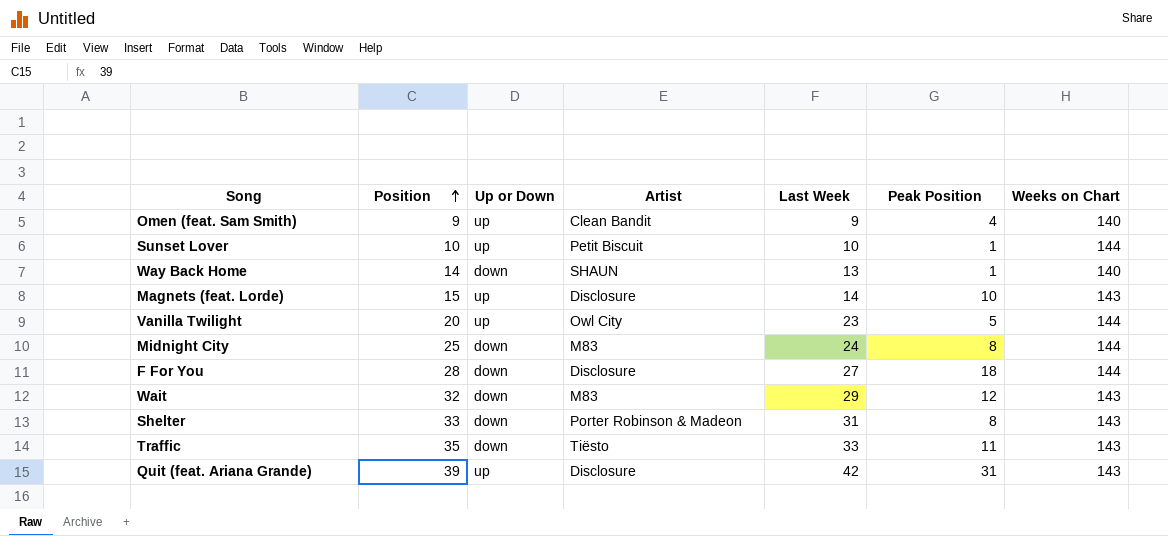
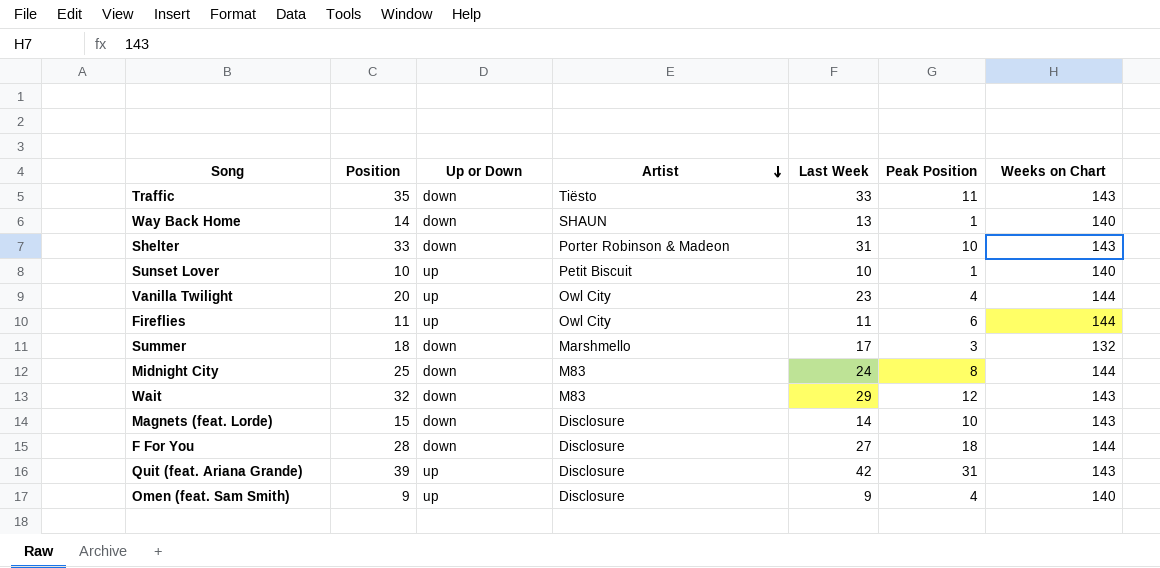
row order: Position ascending -> Artist descending
Shelter | Peak Position: 8 -> 10
Sunset Lover | Weeks on Chart: 144 -> 140
Vanilla Twilight | Peak Position: 5 -> 4
row Fireflies: none -> 11 | up | Owl City | 11 | 6 | 144
row Summer: none -> 18 | down | Marshmello | 17 | 3 | 132
Magnets (feat. Lorde) | Up or Down: up -> down
Omen (feat. Sam Smith) | Artist: Clean Bandit -> Disclosure

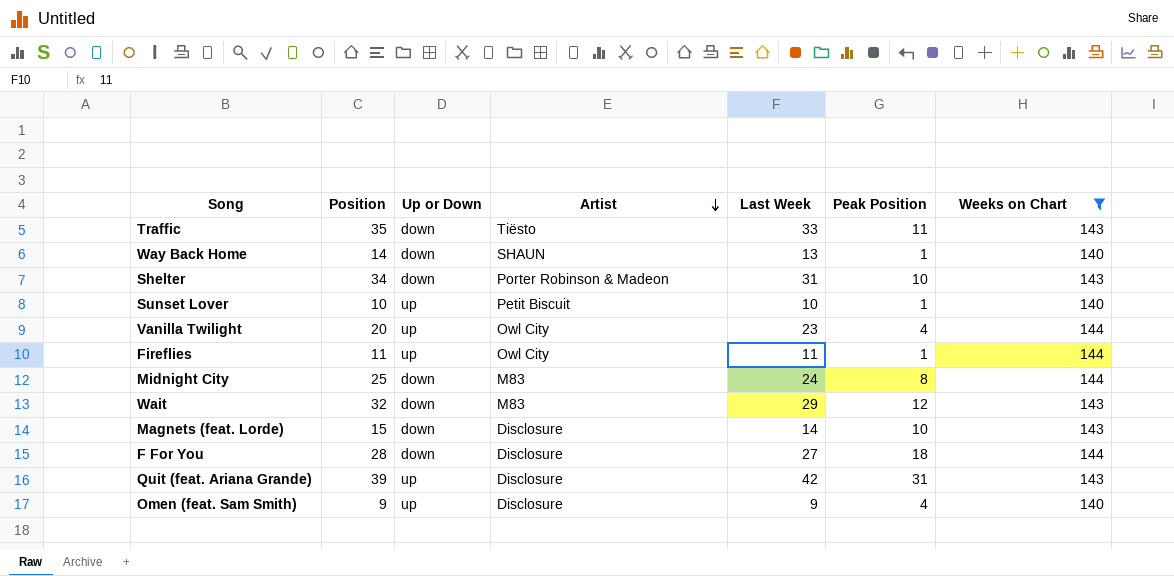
filter: none -> Weeks on Chart != 132
Shelter | Position: 33 -> 34
Fireflies | Peak Position: 6 -> 1

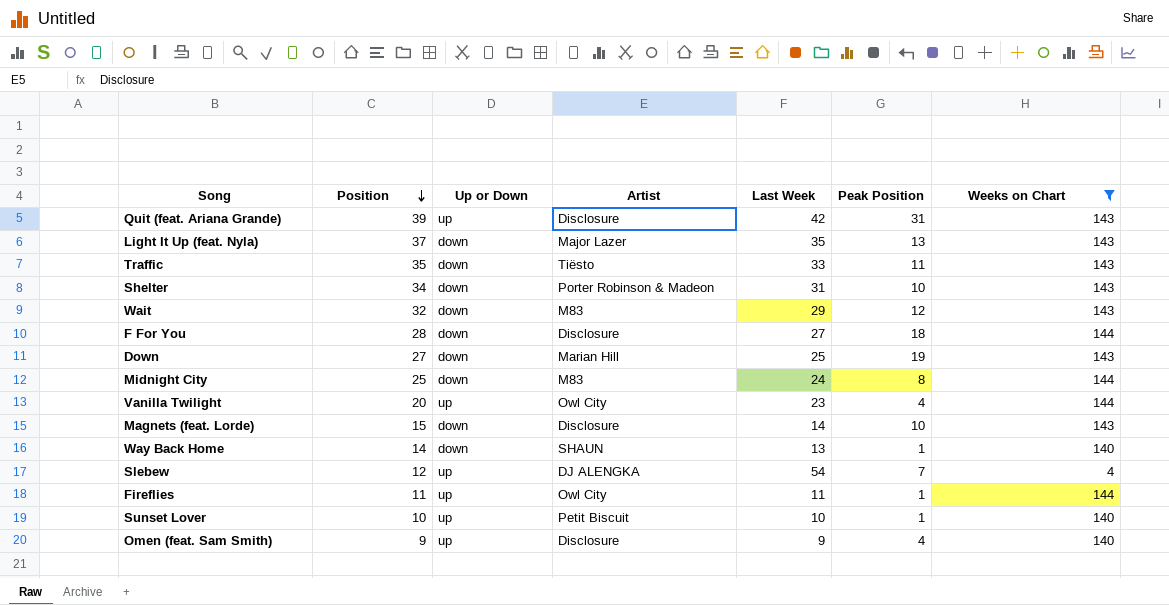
row order: Artist descending -> Position descending
row Light It Up (feat. Nyla): none -> 37 | down | Major Lazer | 35 | 13 | 143
row Down: none -> 27 | down | Marian Hill | 25 | 19 | 143
row Slebew: none -> 12 | up | DJ ALENGKA | 54 | 7 | 4

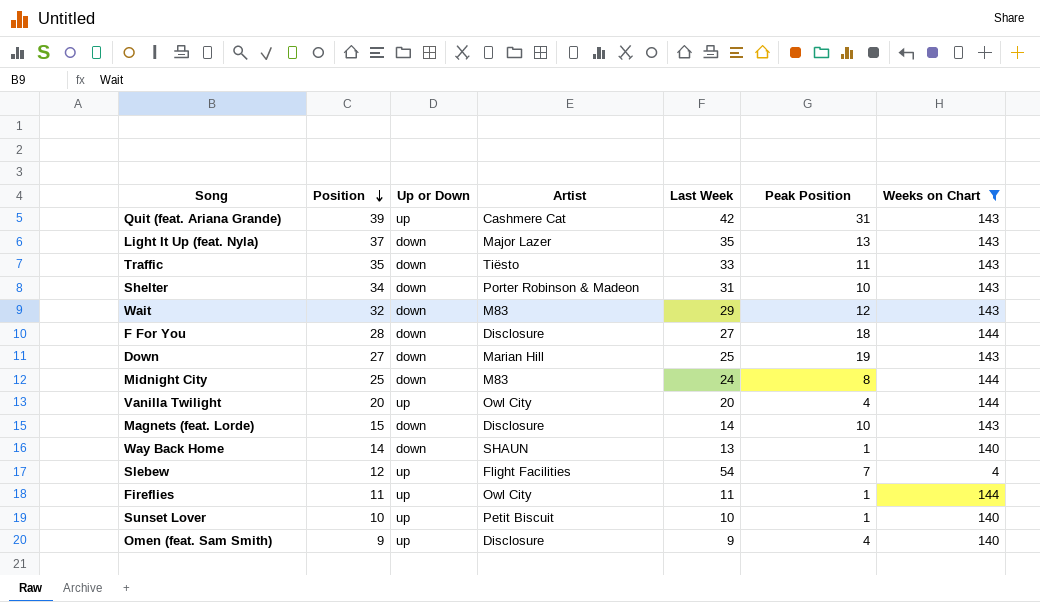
Quit (feat. Ariana Grande) | Artist: Disclosure -> Cashmere Cat
Vanilla Twilight | Last Week: 23 -> 20
Slebew | Artist: DJ ALENGKA -> Flight Facilities

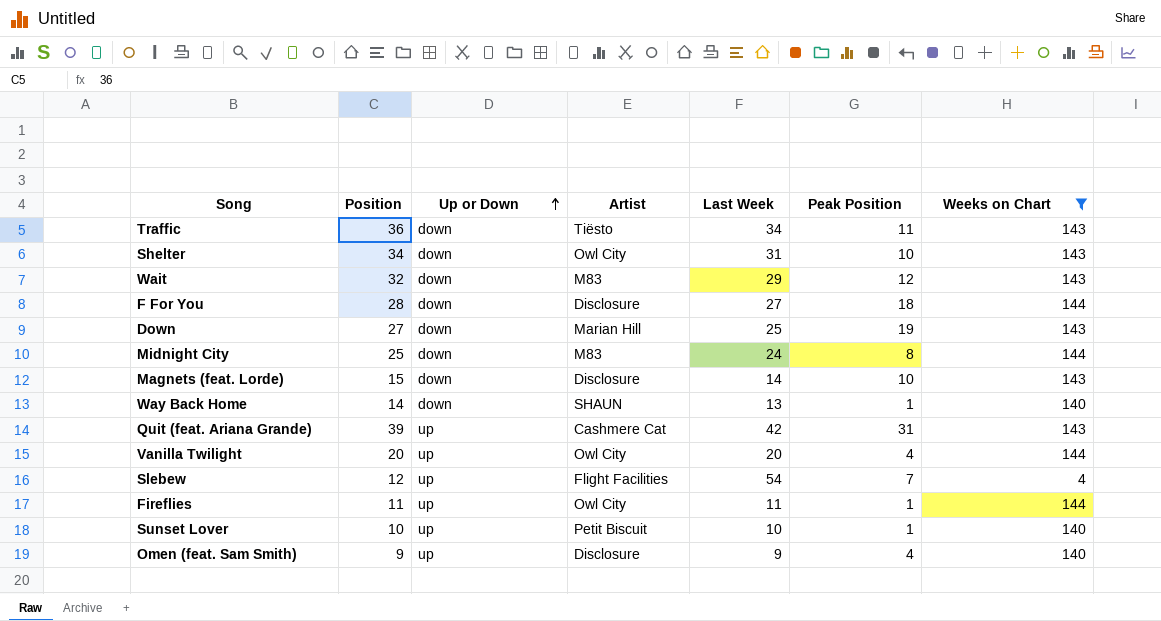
row order: Position descending -> Up or Down ascending
row Light It Up (feat. Nyla): 37 | down | Major Lazer | 35 | 13 | 143 -> none
Traffic | Position: 35 -> 36
Traffic | Last Week: 33 -> 34
Shelter | Artist: Porter Robinson & Madeon -> Owl City

